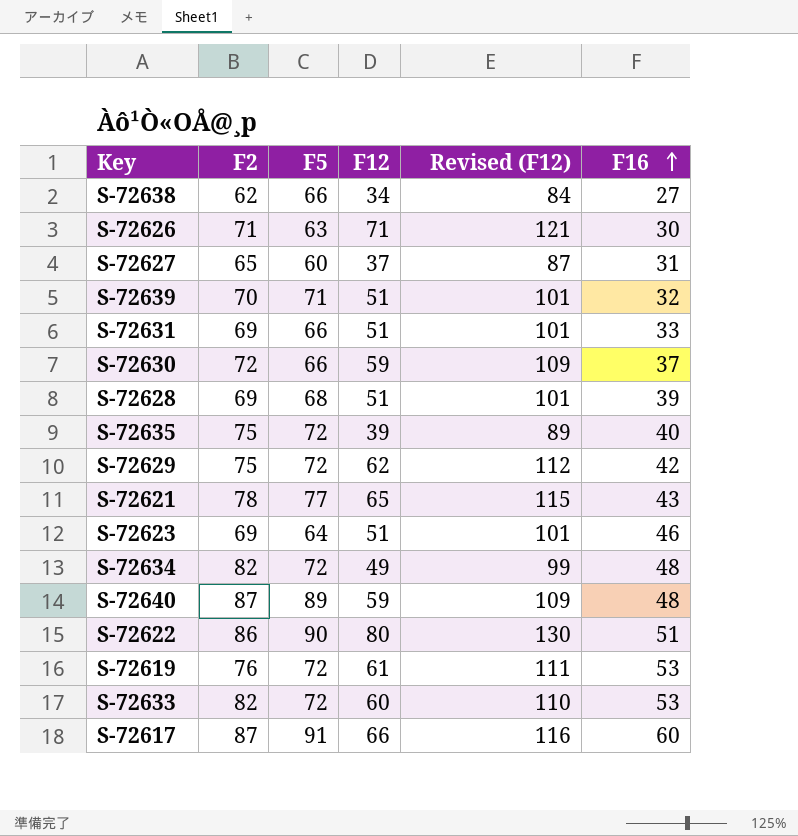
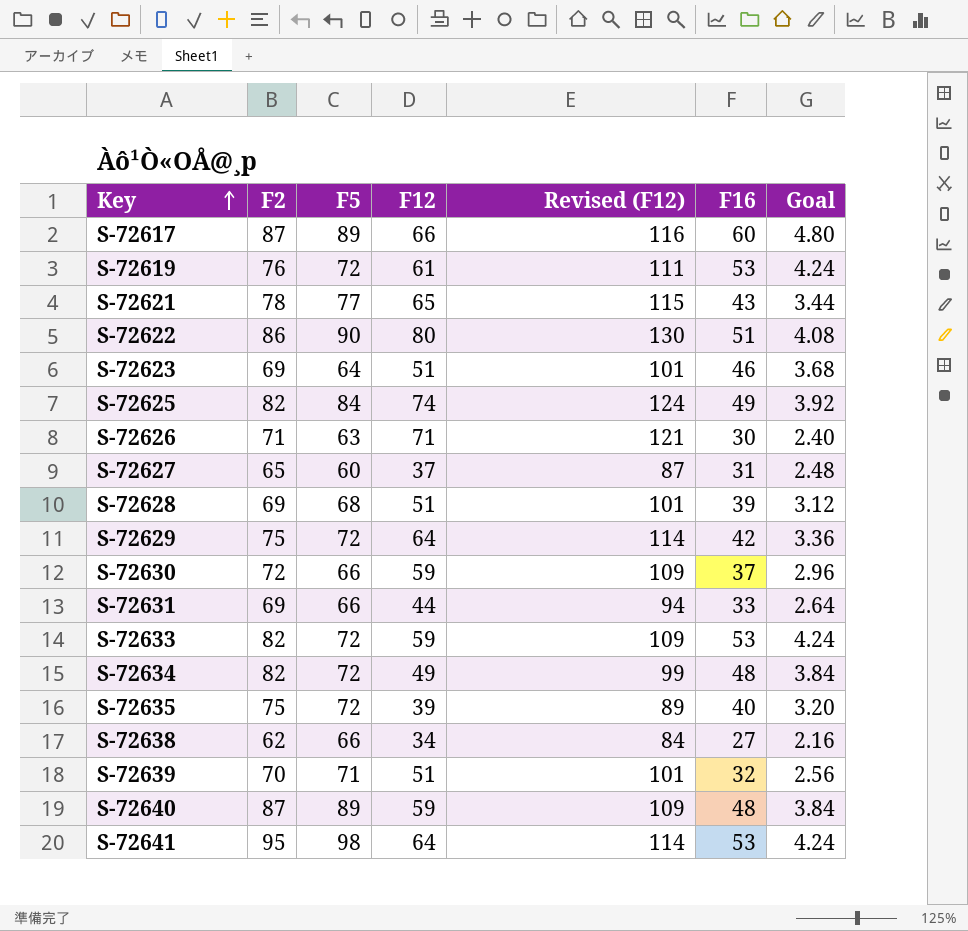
row order: F16 ascending -> Key ascending
column Goal | formula: none -> [F16] * 0.08
S-72617 | F5: 91 -> 89
row S-72625: none -> 82 | 84 | 74 | 124 | 49 | 3.92
S-72629 | F12: 62 -> 64
S-72629 | Revised (F12): 112 -> 114
S-72631 | F12: 51 -> 44
S-72631 | Revised (F12): 101 -> 94
S-72633 | F12: 60 -> 59
S-72633 | Revised (F12): 110 -> 109
row S-72641: none -> 95 | 98 | 64 | 114 | 53 | 4.24

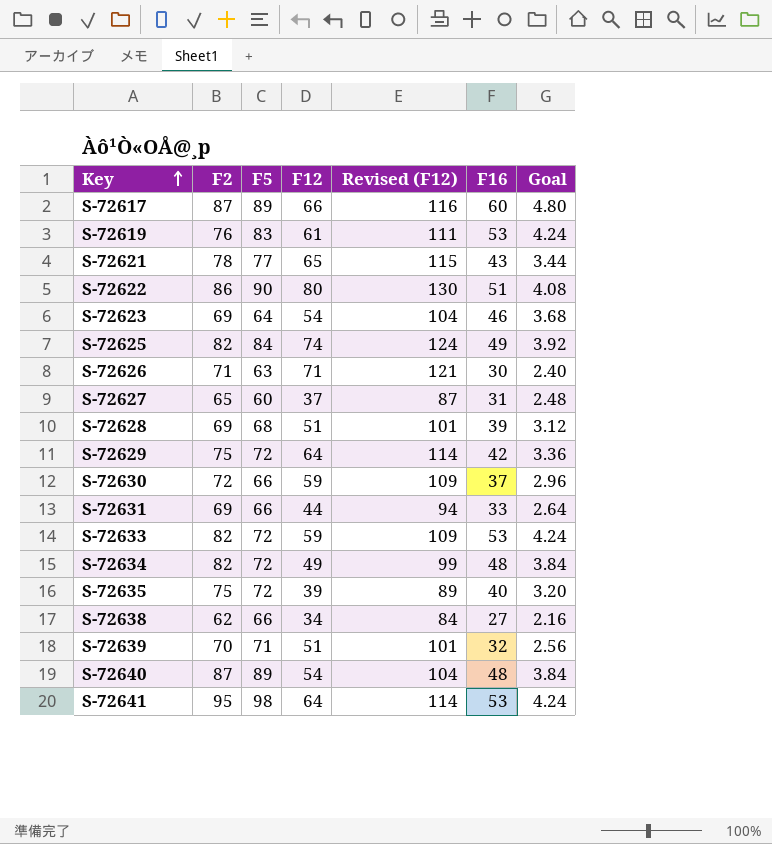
S-72619 | F5: 72 -> 83
S-72623 | F12: 51 -> 54
S-72623 | Revised (F12): 101 -> 104
S-72640 | F12: 59 -> 54
S-72640 | Revised (F12): 109 -> 104

